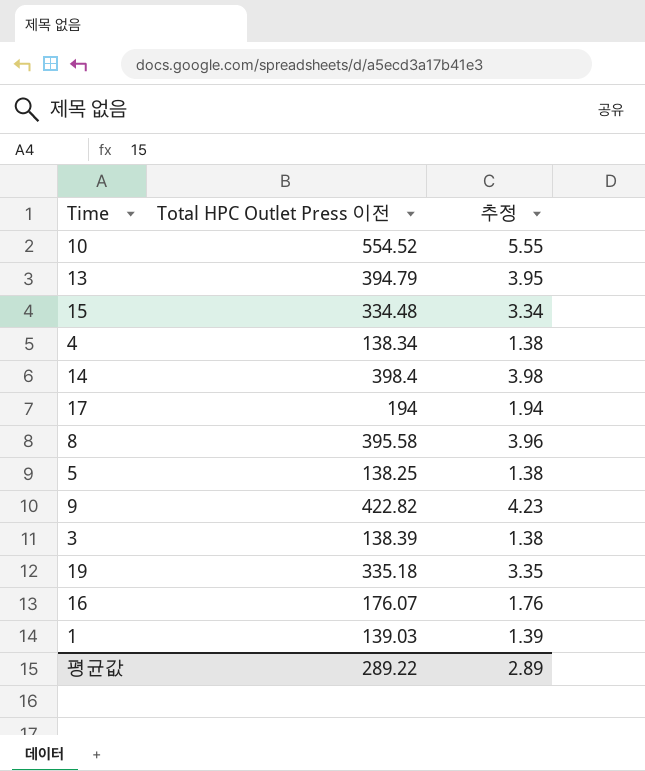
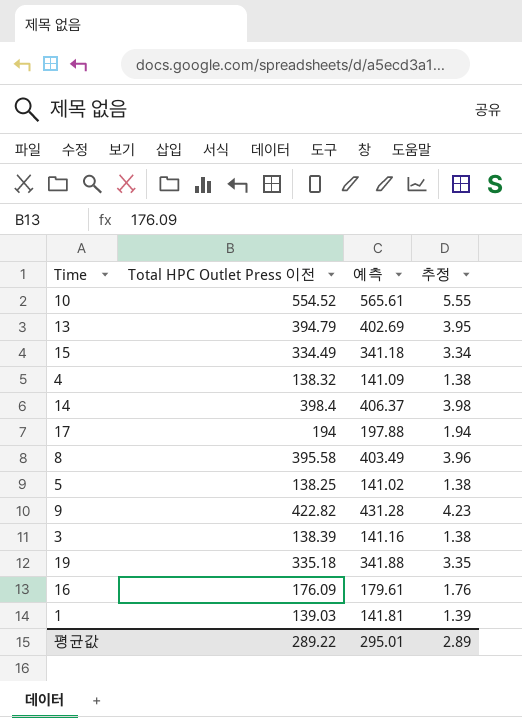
column 예측 | formula: none -> [Total HPC Outlet Press 이전] * 1.02
15 | Total HPC Outlet Press 이전: 334.48 -> 334.49
4 | Total HPC Outlet Press 이전: 138.34 -> 138.32
16 | Total HPC Outlet Press 이전: 176.07 -> 176.09

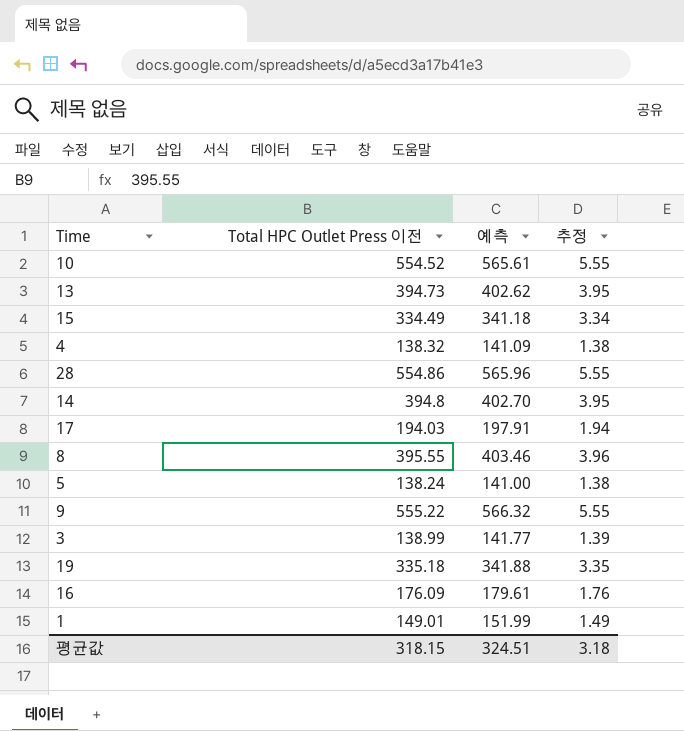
13 | Total HPC Outlet Press 이전: 394.79 -> 394.73
13 | 예측: 402.69 -> 402.62
row 28: none -> 554.86 | 565.96 | 5.55
14 | Total HPC Outlet Press 이전: 398.4 -> 394.8
14 | 예측: 406.37 -> 402.70
14 | 추정: 3.98 -> 3.95
17 | Total HPC Outlet Press 이전: 194 -> 194.03
17 | 예측: 197.88 -> 197.91
8 | Total HPC Outlet Press 이전: 395.58 -> 395.55
8 | 예측: 403.49 -> 403.46
5 | Total HPC Outlet Press 이전: 138.25 -> 138.24
5 | 예측: 141.02 -> 141.00
9 | Total HPC Outlet Press 이전: 422.82 -> 555.22
9 | 예측: 431.28 -> 566.32
9 | 추정: 4.23 -> 5.55
3 | Total HPC Outlet Press 이전: 138.39 -> 138.99
3 | 예측: 141.16 -> 141.77
3 | 추정: 1.38 -> 1.39
1 | Total HPC Outlet Press 이전: 139.03 -> 149.01
1 | 예측: 141.81 -> 151.99
1 | 추정: 1.39 -> 1.49
평균값 | Total HPC Outlet Press 이전: 289.22 -> 318.15
평균값 | 예측: 295.01 -> 324.51
평균값 | 추정: 2.89 -> 3.18

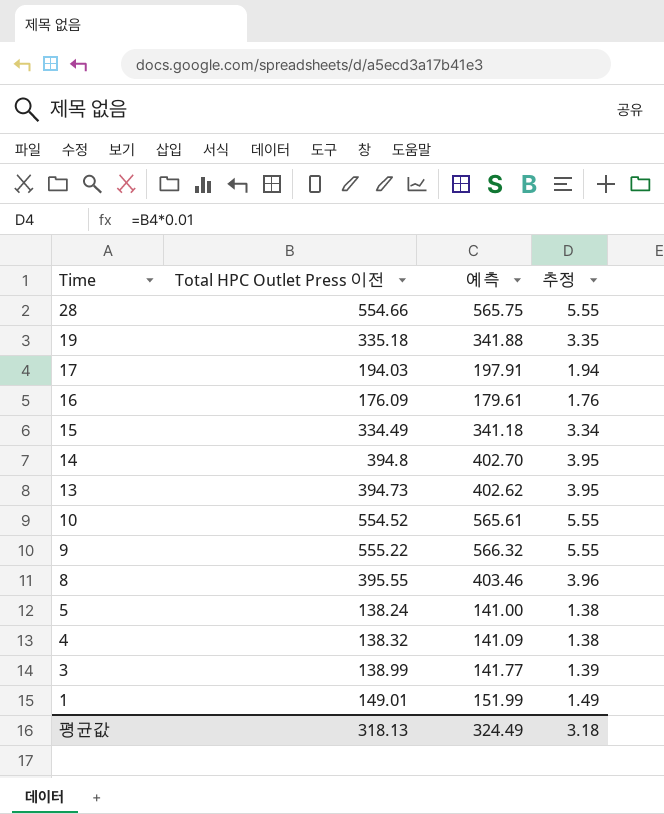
row order: none -> Time descending
28 | Total HPC Outlet Press 이전: 554.86 -> 554.66
28 | 예측: 565.96 -> 565.75
평균값 | Total HPC Outlet Press 이전: 318.15 -> 318.13
평균값 | 예측: 324.51 -> 324.49

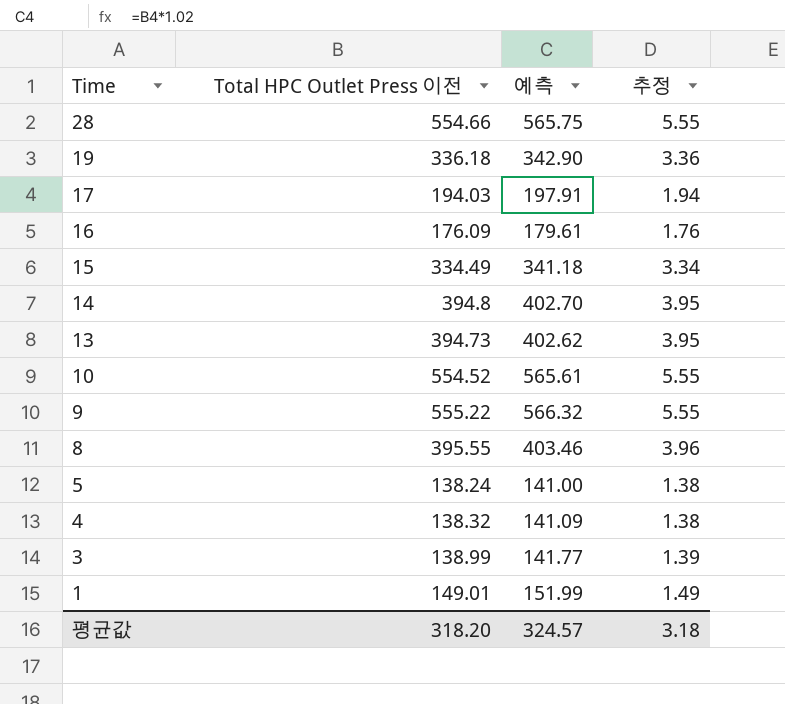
19 | Total HPC Outlet Press 이전: 335.18 -> 336.18
19 | 예측: 341.88 -> 342.90
19 | 추정: 3.35 -> 3.36
평균값 | Total HPC Outlet Press 이전: 318.13 -> 318.20
평균값 | 예측: 324.49 -> 324.57

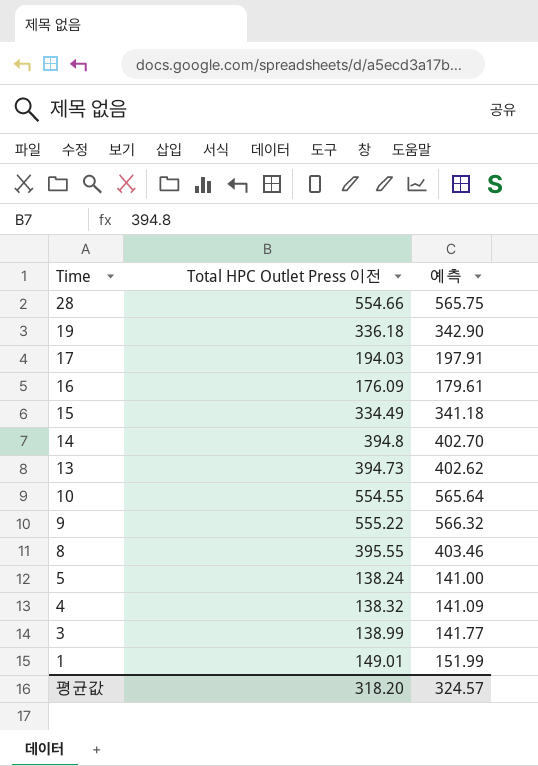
column 추정 | formula: [Total HPC Outlet Press 이전] * 0.01 -> none
10 | Total HPC Outlet Press 이전: 554.52 -> 554.55
10 | 예측: 565.61 -> 565.64

